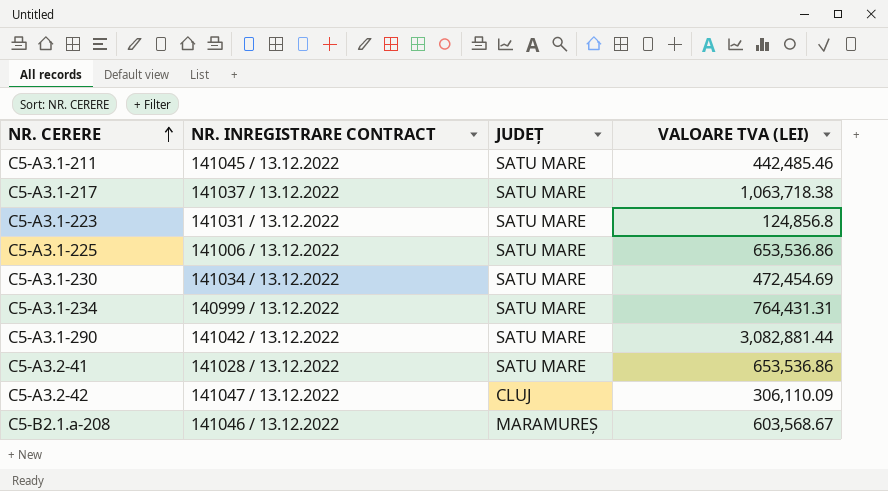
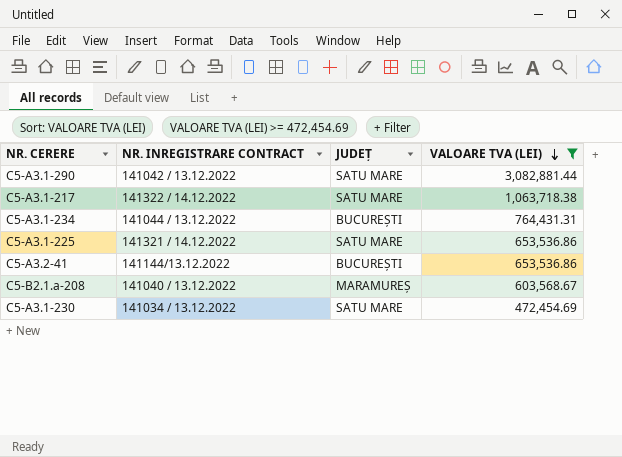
filter: none -> VALOARE TVA (LEI) >= 472,454.69
row order: NR. CERERE ascending -> VALOARE TVA (LEI) descending
C5-A3.1-217 | NR. INREGISTRARE CONTRACT: 141037 / 13.12.2022 -> 141322 / 14.12.2022
C5-A3.1-234 | NR. INREGISTRARE CONTRACT: 140999 / 13.12.2022 -> 141044 / 13.12.2022
C5-A3.1-234 | JUDEȚ: SATU MARE -> BUCUREȘTI
C5-A3.1-225 | NR. INREGISTRARE CONTRACT: 141006 / 13.12.2022 -> 141321 / 14.12.2022
C5-A3.2-41 | NR. INREGISTRARE CONTRACT: 141028 / 13.12.2022 -> 141144/13.12.2022
C5-A3.2-41 | JUDEȚ: SATU MARE -> BUCUREȘTI
C5-B2.1.a-208 | NR. INREGISTRARE CONTRACT: 141046 / 13.12.2022 -> 141040 / 13.12.2022

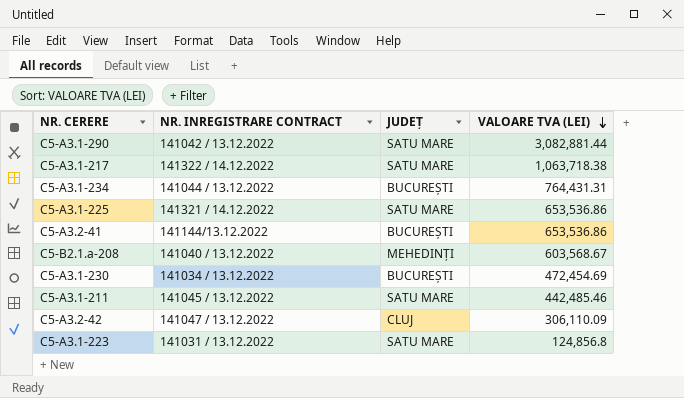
filter: VALOARE TVA (LEI) >= 472,454.69 -> none
C5-B2.1.a-208 | JUDEȚ: MARAMUREȘ -> MEHEDINȚI
C5-A3.1-230 | JUDEȚ: SATU MARE -> BUCUREȘTI

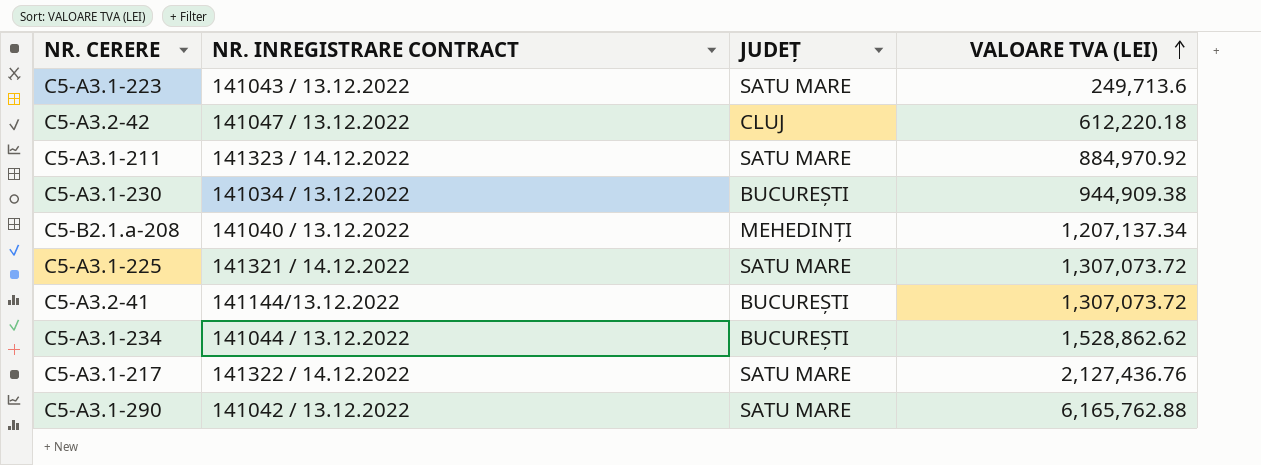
row order: VALOARE TVA (LEI) descending -> VALOARE TVA (LEI) ascending
C5-A3.1-223 | NR. INREGISTRARE CONTRACT: 141031 / 13.12.2022 -> 141043 / 13.12.2022
C5-A3.1-223 | VALOARE TVA (LEI): 124,856.8 -> 249,713.6
C5-A3.2-42 | VALOARE TVA (LEI): 306,110.09 -> 612,220.18
C5-A3.1-211 | NR. INREGISTRARE CONTRACT: 141045 / 13.12.2022 -> 141323 / 14.12.2022
C5-A3.1-211 | VALOARE TVA (LEI): 442,485.46 -> 884,970.92
C5-A3.1-230 | VALOARE TVA (LEI): 472,454.69 -> 944,909.38
C5-B2.1.a-208 | VALOARE TVA (LEI): 603,568.67 -> 1,207,137.34
C5-A3.1-225 | VALOARE TVA (LEI): 653,536.86 -> 1,307,073.72
C5-A3.2-41 | VALOARE TVA (LEI): 653,536.86 -> 1,307,073.72
C5-A3.1-234 | VALOARE TVA (LEI): 764,431.31 -> 1,528,862.62
C5-A3.1-217 | VALOARE TVA (LEI): 1,063,718.38 -> 2,127,436.76
C5-A3.1-290 | VALOARE TVA (LEI): 3,082,881.44 -> 6,165,762.88

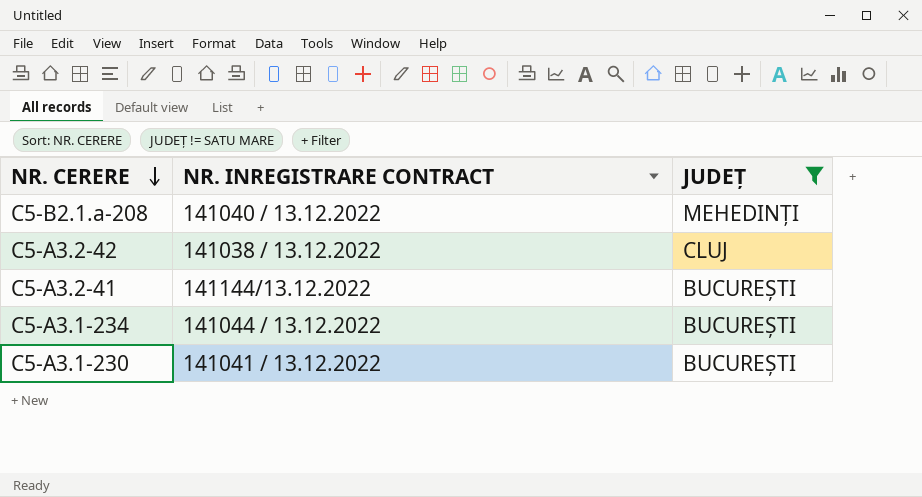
filter: none -> JUDEȚ != SATU MARE
row order: VALOARE TVA (LEI) ascending -> NR. CERERE descending
column VALOARE TVA (LEI) | position: 4 -> none
C5-A3.2-42 | NR. INREGISTRARE CONTRACT: 141047 / 13.12.2022 -> 141038 / 13.12.2022
C5-A3.1-230 | NR. INREGISTRARE CONTRACT: 141034 / 13.12.2022 -> 141041 / 13.12.2022

